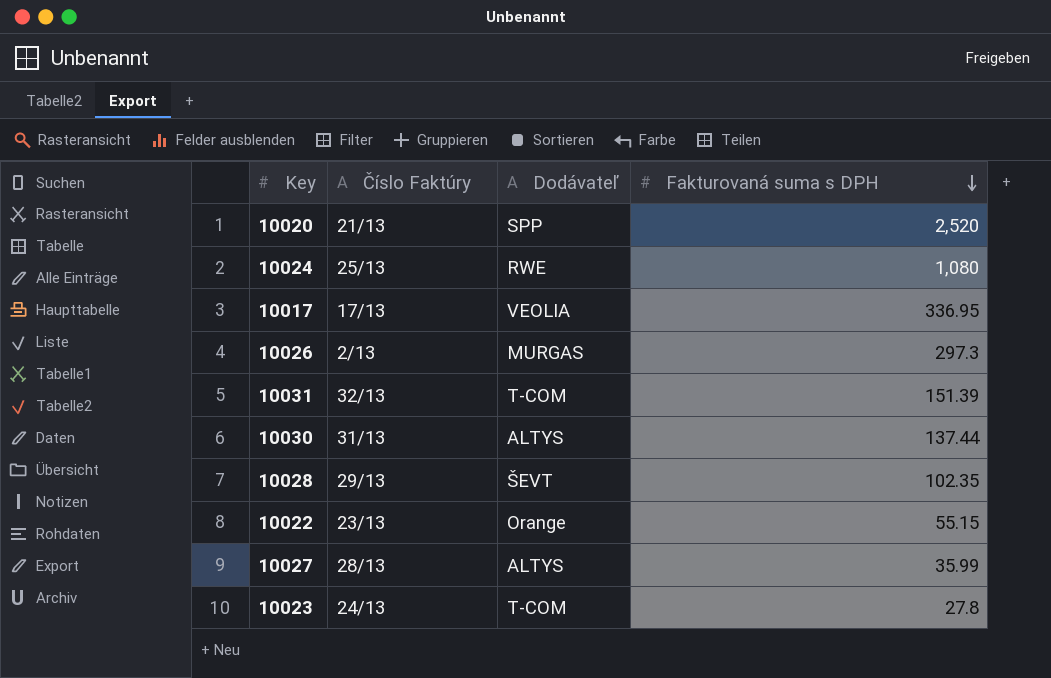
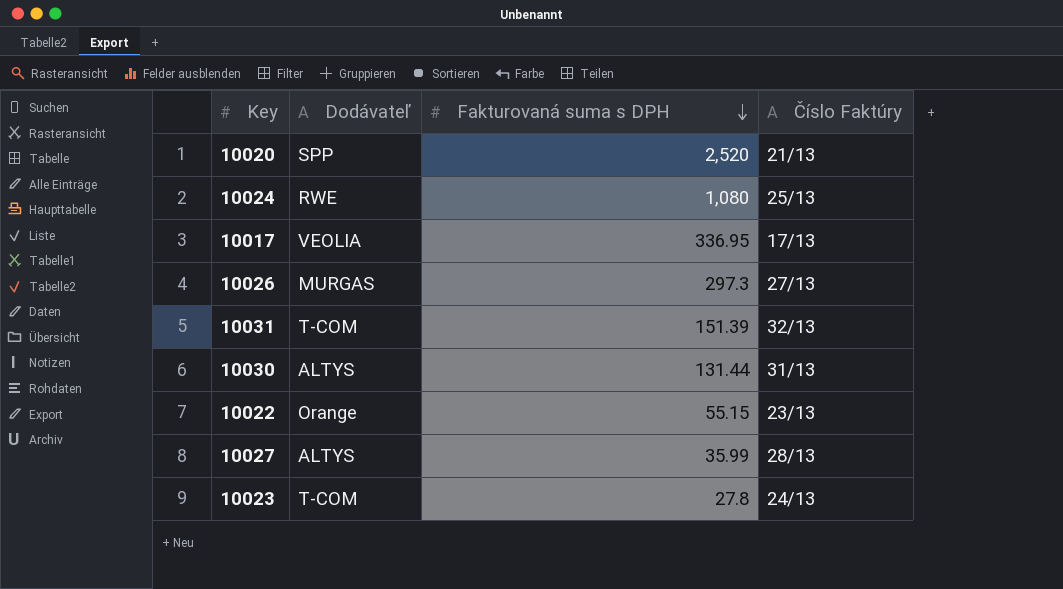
column Číslo Faktúry | position: 2 -> 4
row 10028: 29/13 | ŠEVT | 102.35 -> none
10026 | Číslo Faktúry: 2/13 -> 27/13
10030 | Fakturovaná suma s DPH: 137.44 -> 131.44

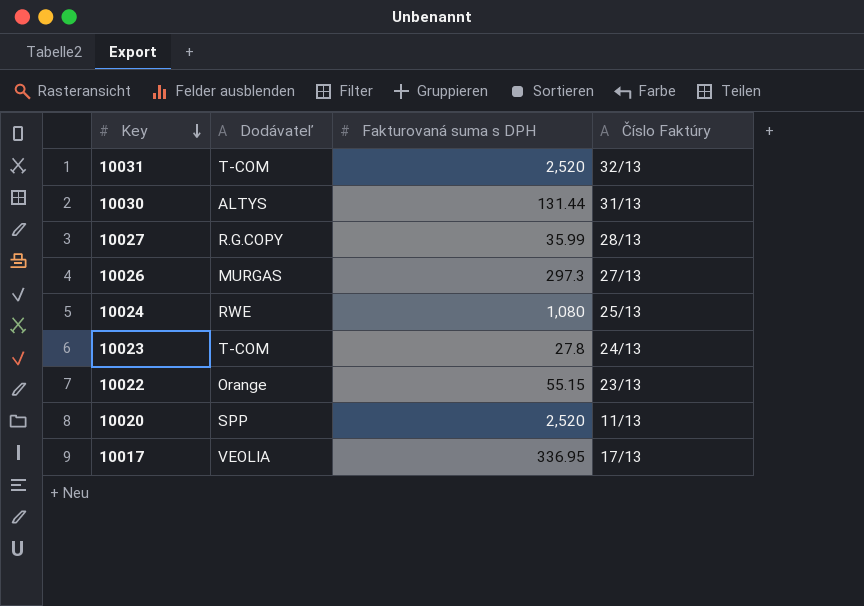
row order: Fakturovaná suma s DPH descending -> Key descending
10031 | Fakturovaná suma s DPH: 151.39 -> 2,520
10027 | Dodávateľ: ALTYS -> R.G.COPY
10020 | Číslo Faktúry: 21/13 -> 11/13

